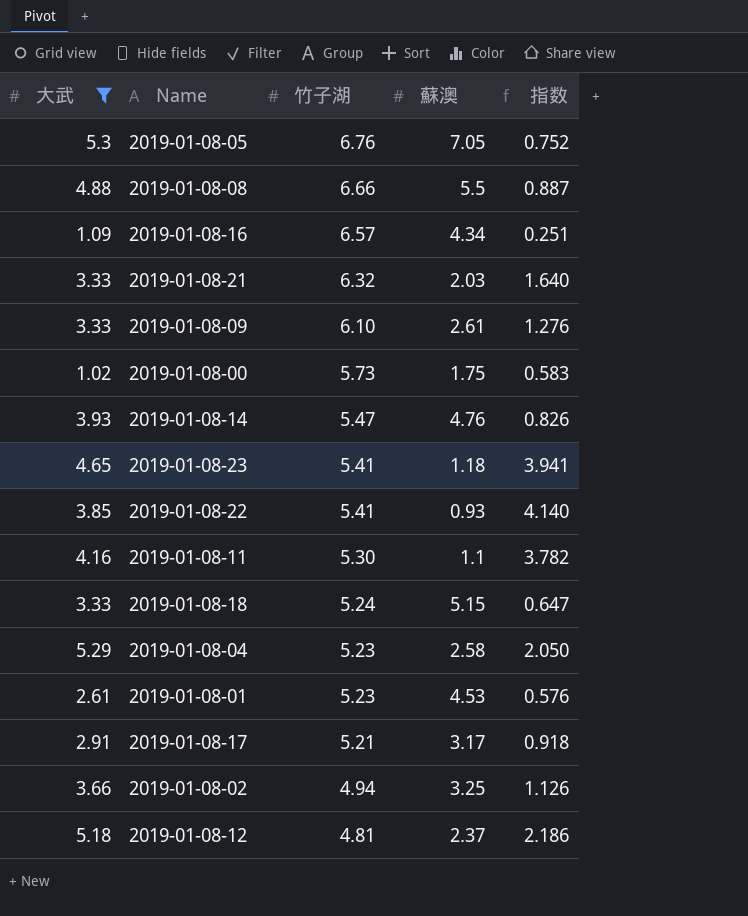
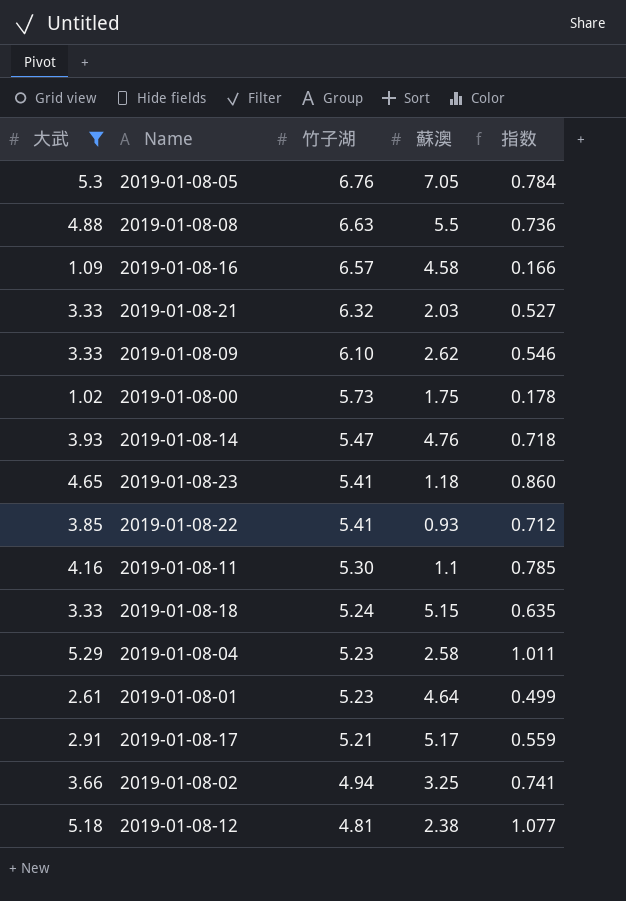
column 指数 | formula: [大武] / [蘇澳] -> [大武] / [竹子湖]
2019-01-08-08 | 竹子湖: 6.66 -> 6.63
2019-01-08-16 | 蘇澳: 4.34 -> 4.58
2019-01-08-09 | 蘇澳: 2.61 -> 2.62
2019-01-08-01 | 蘇澳: 4.53 -> 4.64
2019-01-08-17 | 蘇澳: 3.17 -> 5.17
2019-01-08-12 | 蘇澳: 2.37 -> 2.38

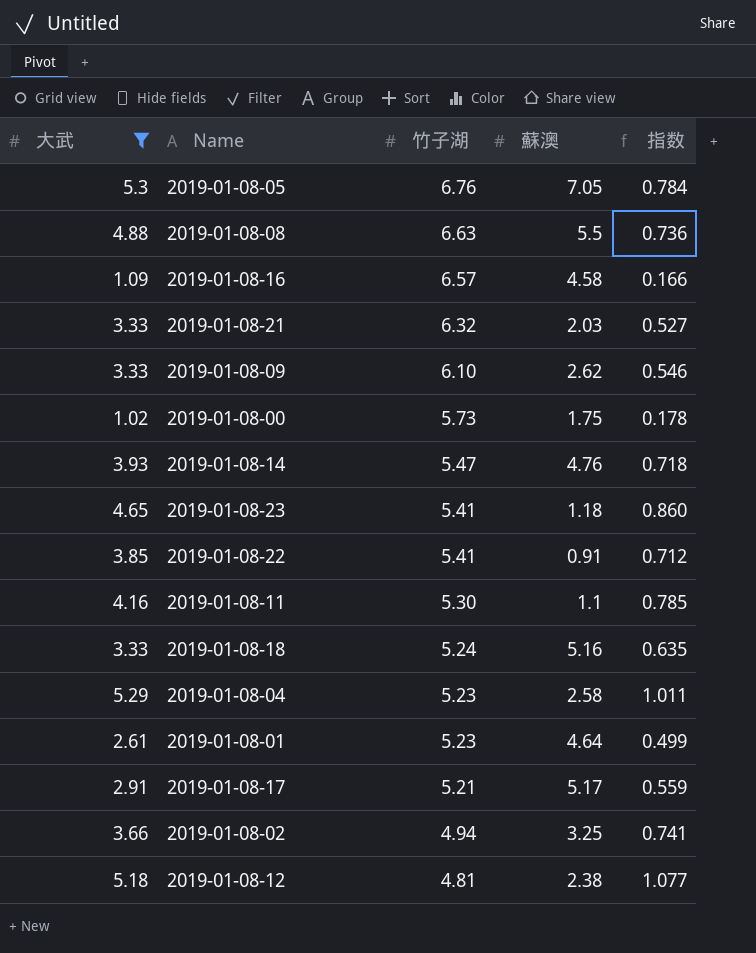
2019-01-08-22 | 蘇澳: 0.93 -> 0.91
2019-01-08-18 | 蘇澳: 5.15 -> 5.16

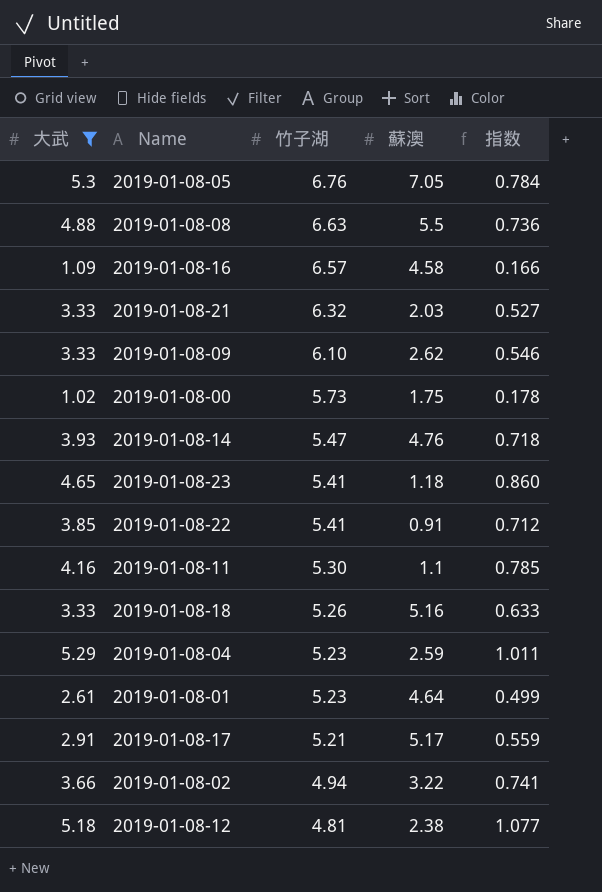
2019-01-08-18 | 竹子湖: 5.24 -> 5.26
2019-01-08-18 | 指数: 0.635 -> 0.633
2019-01-08-04 | 蘇澳: 2.58 -> 2.59
2019-01-08-02 | 蘇澳: 3.25 -> 3.22

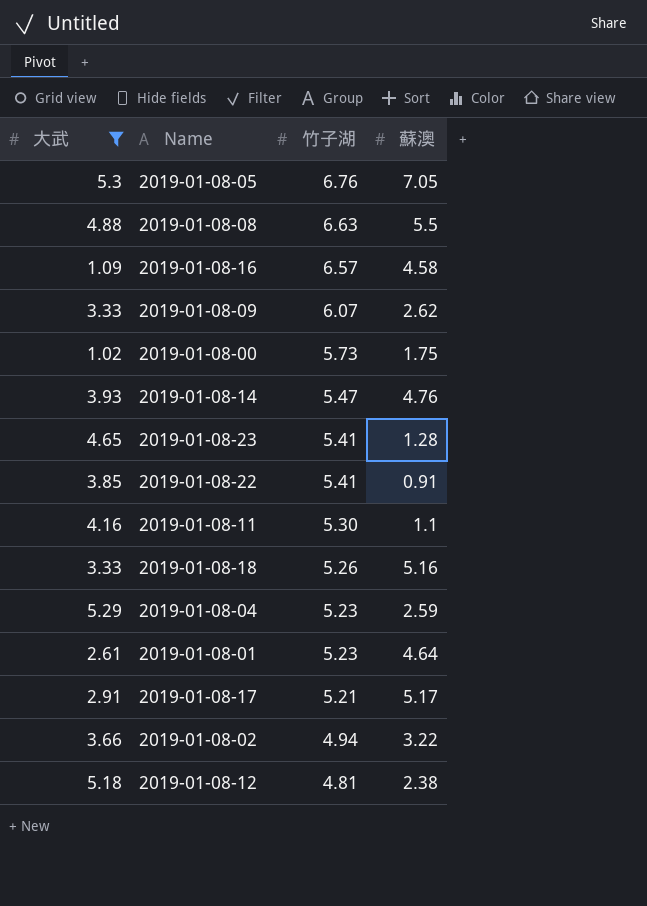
column 指数 | formula: [大武] / [竹子湖] -> none
row 2019-01-08-21: 3.33 | 6.32 | 2.03 | 0.527 -> none
2019-01-08-09 | 竹子湖: 6.10 -> 6.07
2019-01-08-23 | 蘇澳: 1.18 -> 1.28

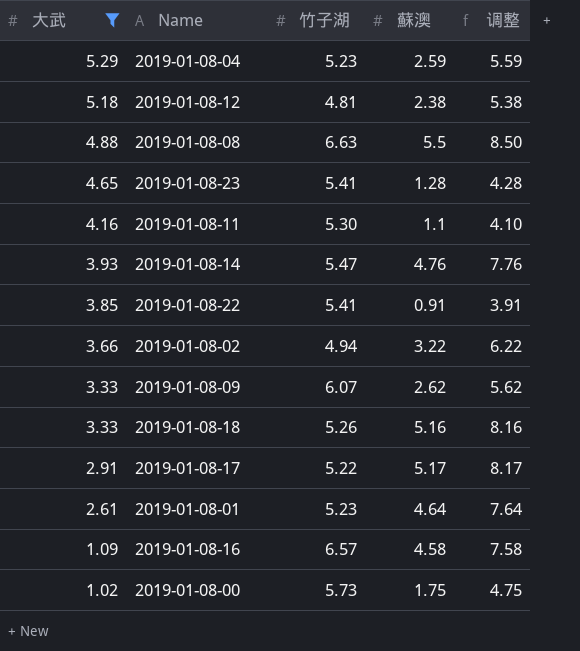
row order: 竹子湖 descending -> 大武 descending
column 调整 | formula: none -> [蘇澳] + 3
row 2019-01-08-05: 5.3 | 6.76 | 7.05 -> none
2019-01-08-17 | 竹子湖: 5.21 -> 5.22

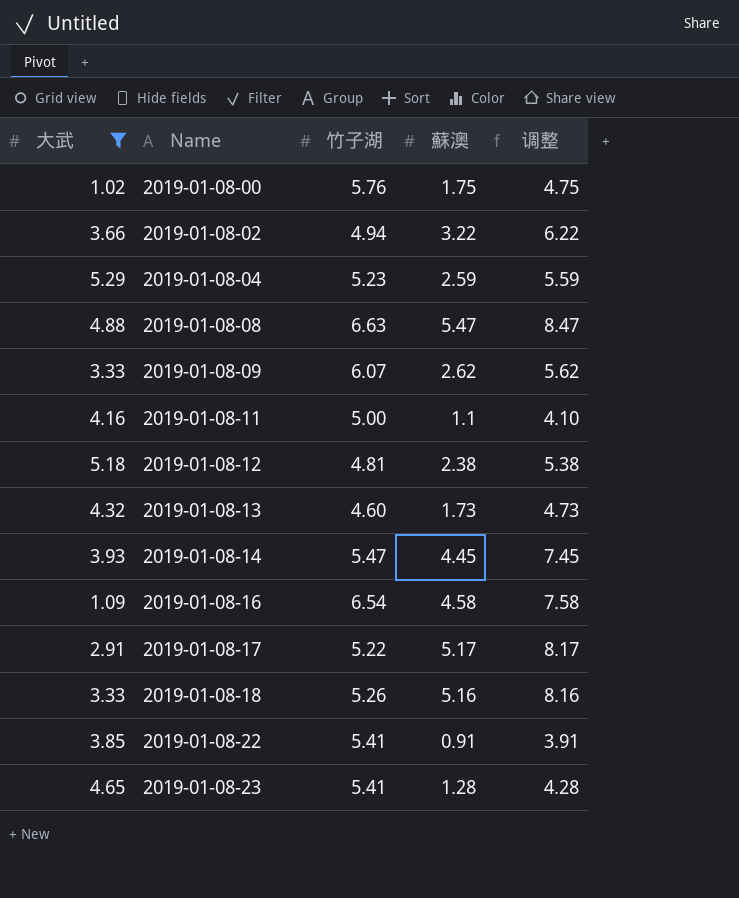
row order: 大武 descending -> Name ascending
row 2019-01-08-01: 2.61 | 5.23 | 4.64 | 7.64 -> none
2019-01-08-00 | 竹子湖: 5.73 -> 5.76
2019-01-08-08 | 蘇澳: 5.5 -> 5.47
2019-01-08-08 | 调整: 8.50 -> 8.47
2019-01-08-11 | 竹子湖: 5.30 -> 5.00
row 2019-01-08-13: none -> 4.32 | 4.60 | 1.73 | 4.73
2019-01-08-14 | 蘇澳: 4.76 -> 4.45
2019-01-08-14 | 调整: 7.76 -> 7.45
2019-01-08-16 | 竹子湖: 6.57 -> 6.54

